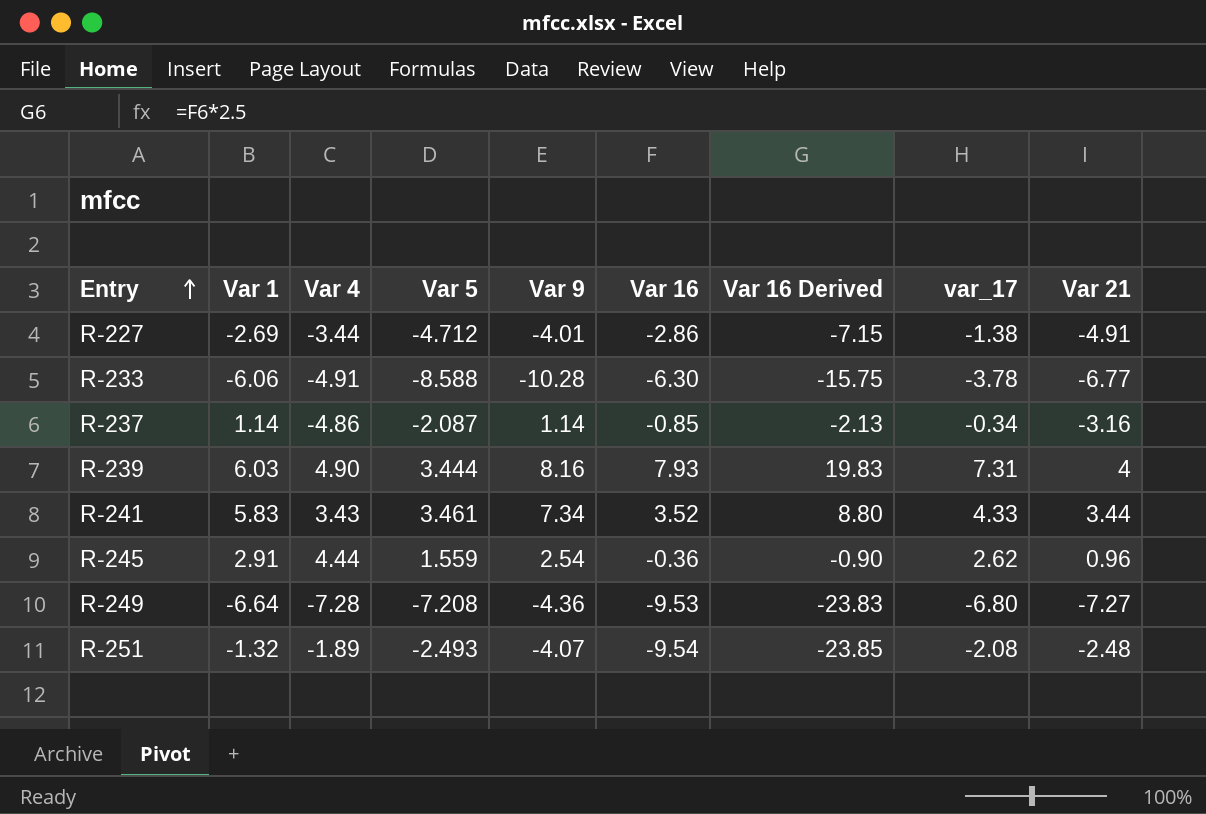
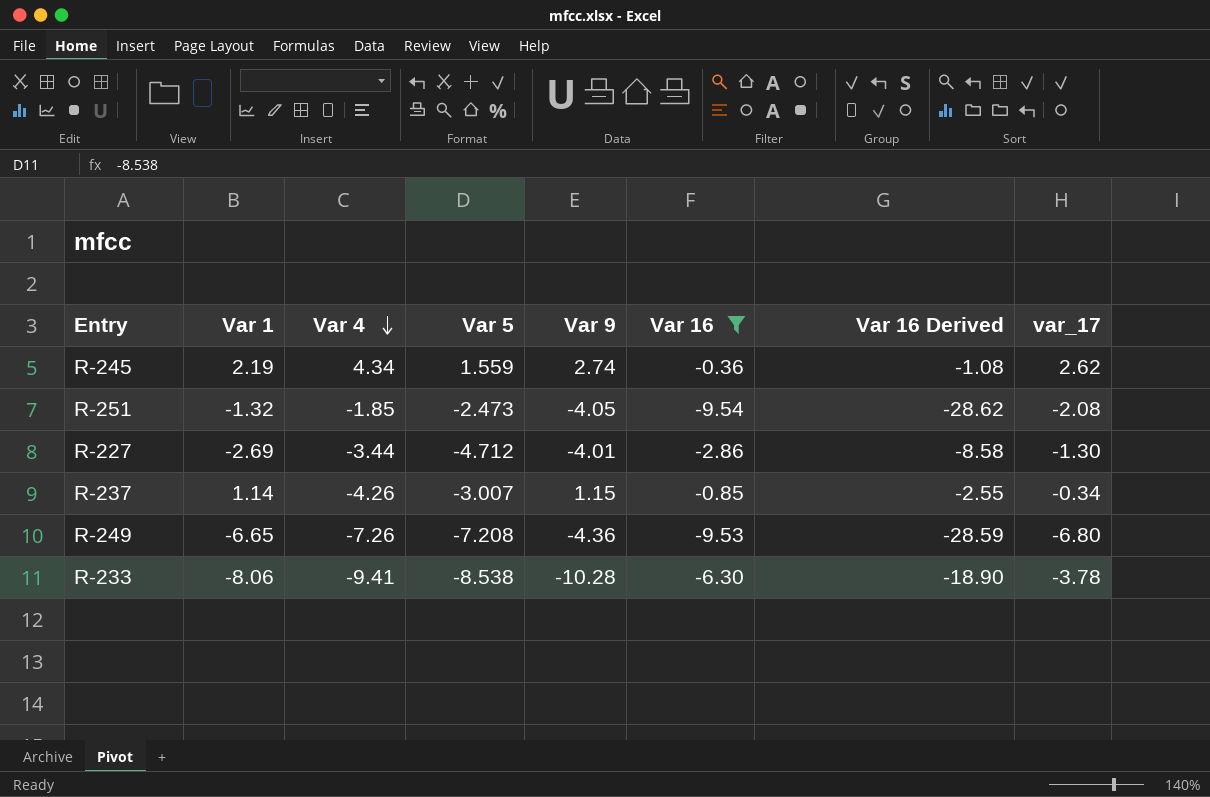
filter: none -> Var 16 <= -0.36
row order: Entry ascending -> Var 4 descending
column Var 21 | position: 9 -> none
column Var 16 Derived | formula: [Var 16] * 2.5 -> [Var 16] * 3
R-245 | Var 1: 2.91 -> 2.19
R-245 | Var 4: 4.44 -> 4.34
R-245 | Var 9: 2.54 -> 2.74
R-251 | Var 4: -1.89 -> -1.85
R-251 | Var 5: -2.493 -> -2.473
R-251 | Var 9: -4.07 -> -4.05
R-227 | var_17: -1.38 -> -1.30
R-237 | Var 4: -4.86 -> -4.26
R-237 | Var 5: -2.087 -> -3.007
R-237 | Var 9: 1.14 -> 1.15
R-249 | Var 1: -6.64 -> -6.65
R-249 | Var 4: -7.28 -> -7.26
R-233 | Var 1: -6.06 -> -8.06
R-233 | Var 4: -4.91 -> -9.41
R-233 | Var 5: -8.588 -> -8.538

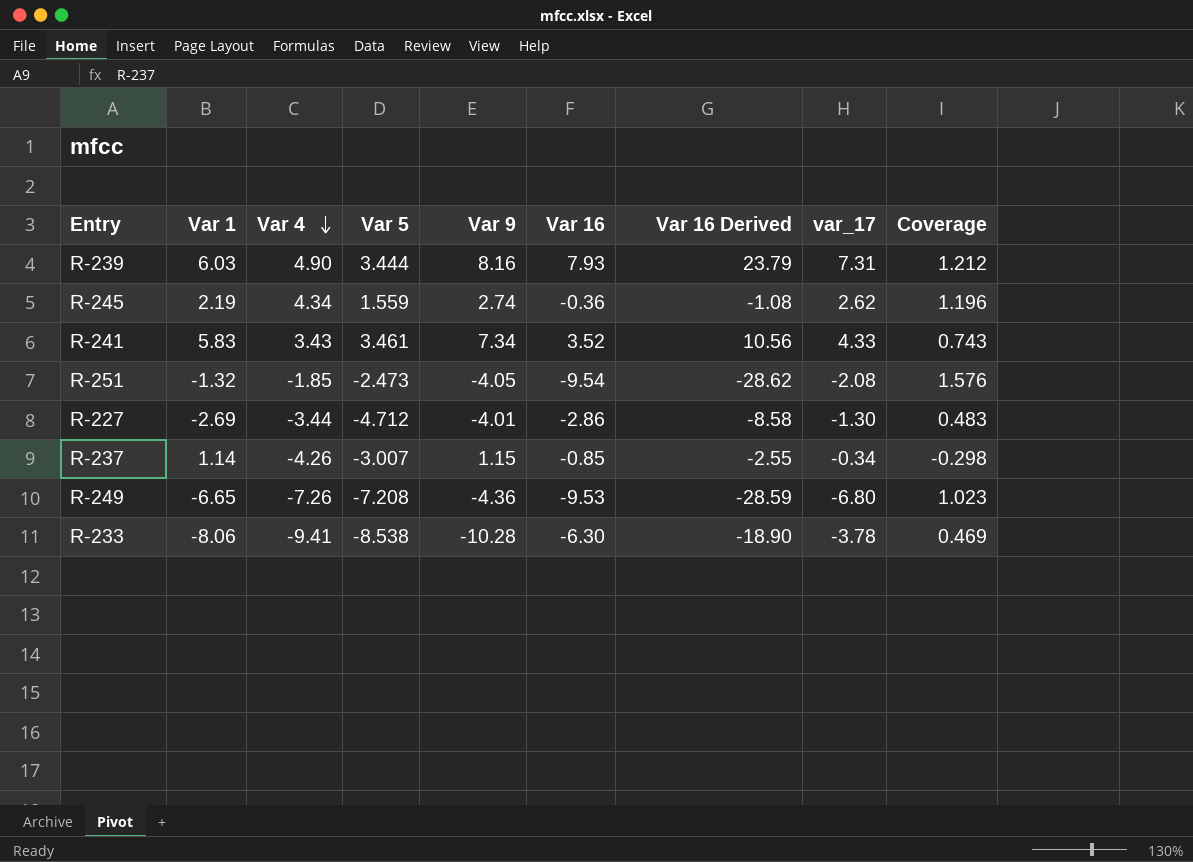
filter: Var 16 <= -0.36 -> none
column Coverage | formula: none -> [var_17] / [Var 1]

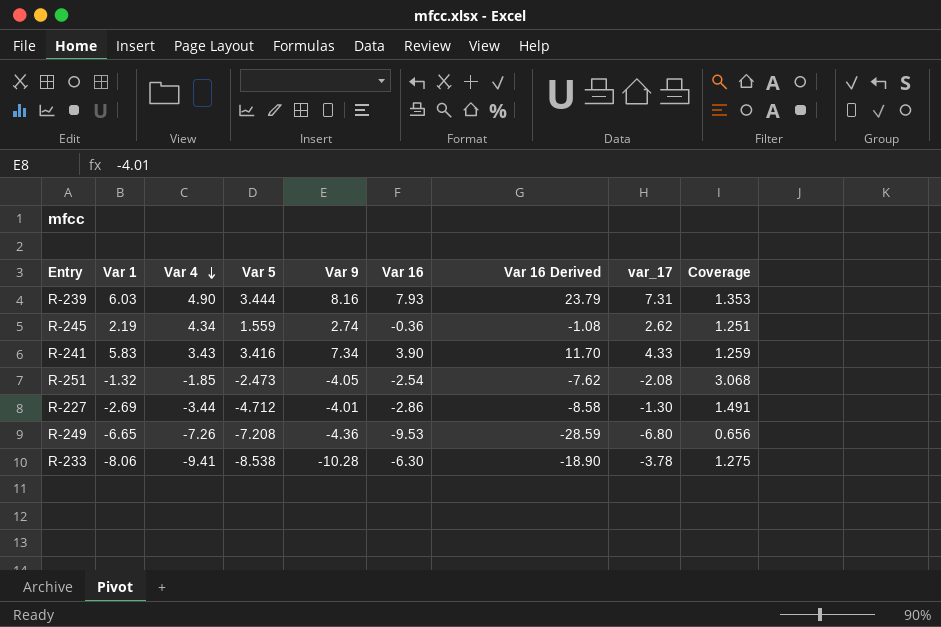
column Coverage | formula: [var_17] / [Var 1] -> [Var 9] / [Var 1]
row R-237: 1.14 | -4.26 | -3.007 | 1.15 | -0.85 | -2.55 | -0.34 | -0.298 -> none
R-241 | Var 5: 3.461 -> 3.416
R-241 | Var 16: 3.52 -> 3.90
R-241 | Var 16 Derived: 10.56 -> 11.70
R-251 | Var 16: -9.54 -> -2.54
R-251 | Var 16 Derived: -28.62 -> -7.62

